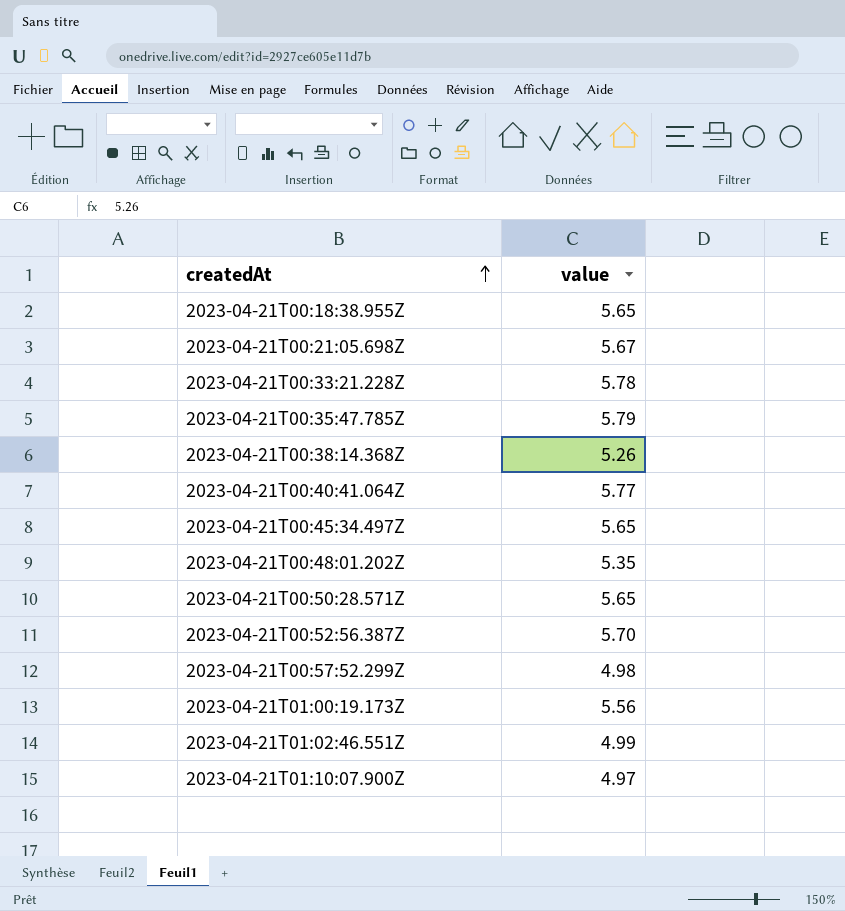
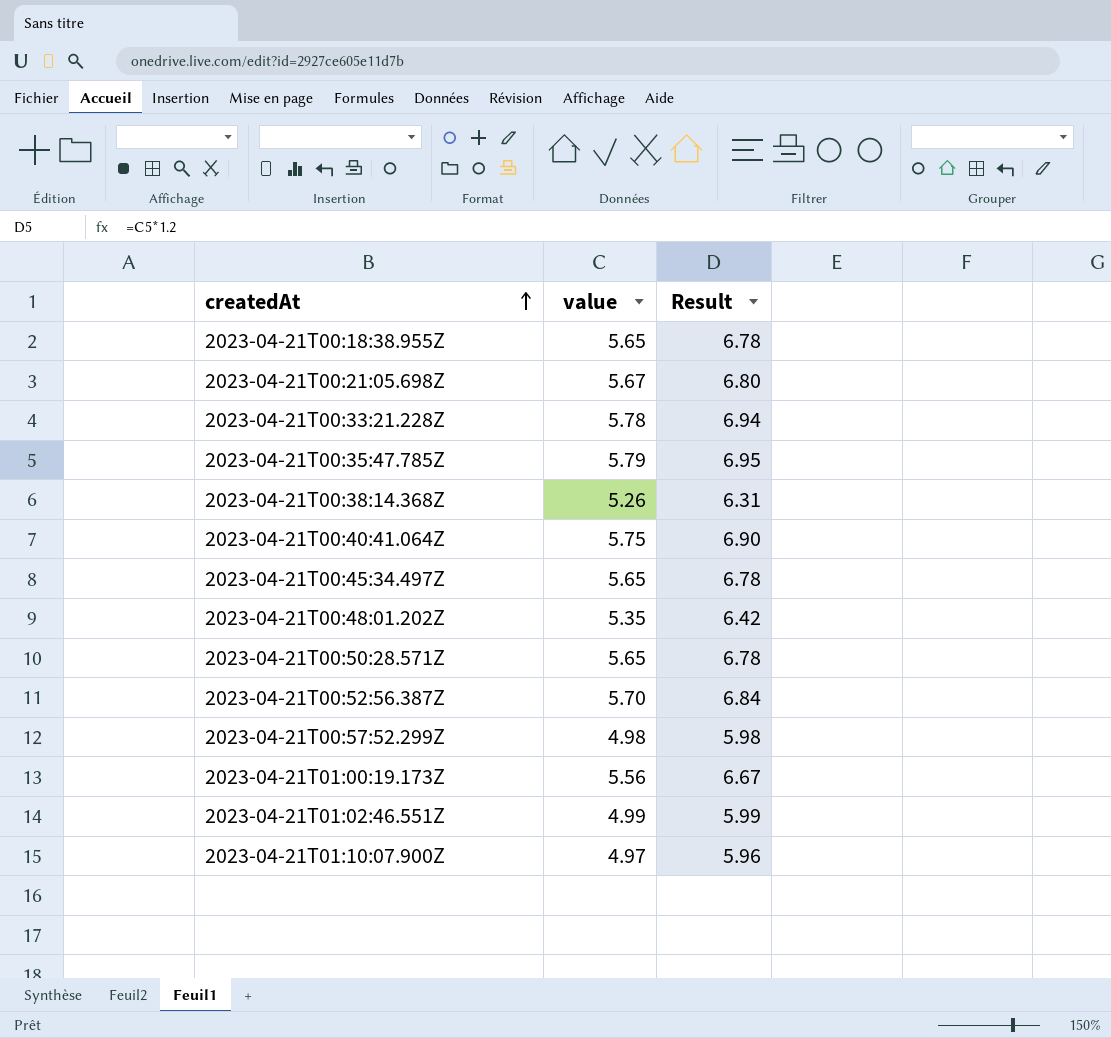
column Result | formula: none -> [value] * 1.2
2023-04-21T00:40:41.064Z | value: 5.77 -> 5.75

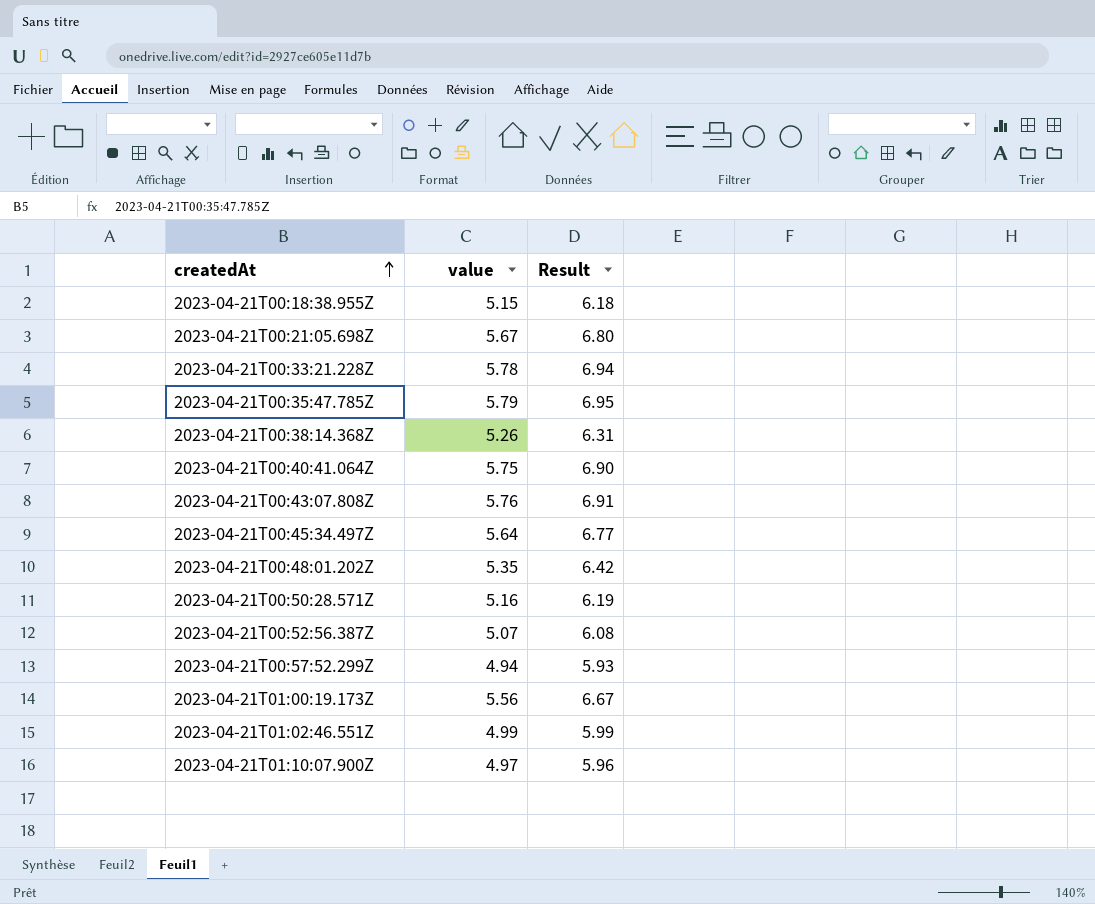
2023-04-21T00:18:38.955Z | value: 5.65 -> 5.15
2023-04-21T00:18:38.955Z | Result: 6.78 -> 6.18
row 2023-04-21T00:43:07.808Z: none -> 5.76 | 6.91
2023-04-21T00:45:34.497Z | value: 5.65 -> 5.64
2023-04-21T00:45:34.497Z | Result: 6.78 -> 6.77
2023-04-21T00:50:28.571Z | value: 5.65 -> 5.16
2023-04-21T00:50:28.571Z | Result: 6.78 -> 6.19
2023-04-21T00:52:56.387Z | value: 5.70 -> 5.07
2023-04-21T00:52:56.387Z | Result: 6.84 -> 6.08
2023-04-21T00:57:52.299Z | value: 4.98 -> 4.94
2023-04-21T00:57:52.299Z | Result: 5.98 -> 5.93

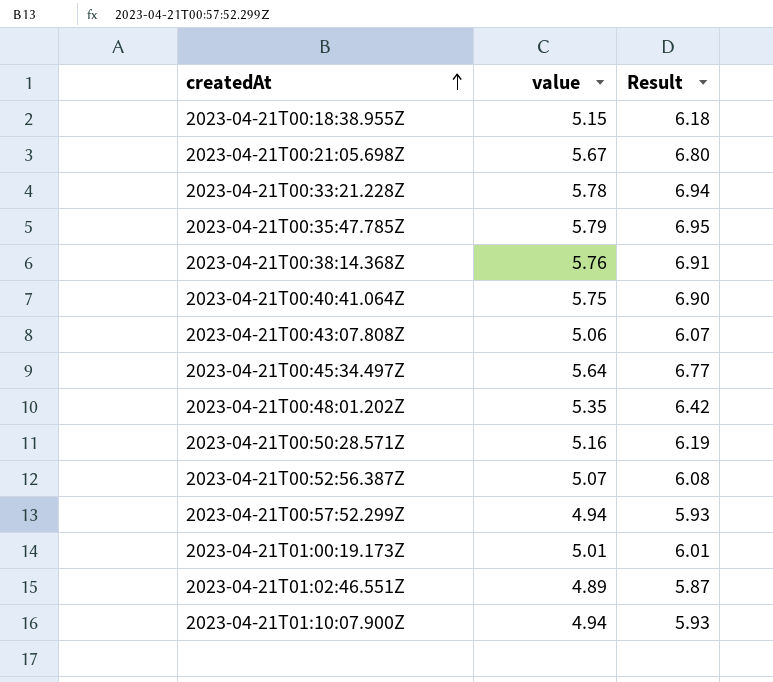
2023-04-21T00:38:14.368Z | value: 5.26 -> 5.76
2023-04-21T00:38:14.368Z | Result: 6.31 -> 6.91
2023-04-21T00:43:07.808Z | value: 5.76 -> 5.06
2023-04-21T00:43:07.808Z | Result: 6.91 -> 6.07
2023-04-21T01:00:19.173Z | value: 5.56 -> 5.01
2023-04-21T01:00:19.173Z | Result: 6.67 -> 6.01
2023-04-21T01:02:46.551Z | value: 4.99 -> 4.89
2023-04-21T01:02:46.551Z | Result: 5.99 -> 5.87
2023-04-21T01:10:07.900Z | value: 4.97 -> 4.94
2023-04-21T01:10:07.900Z | Result: 5.96 -> 5.93

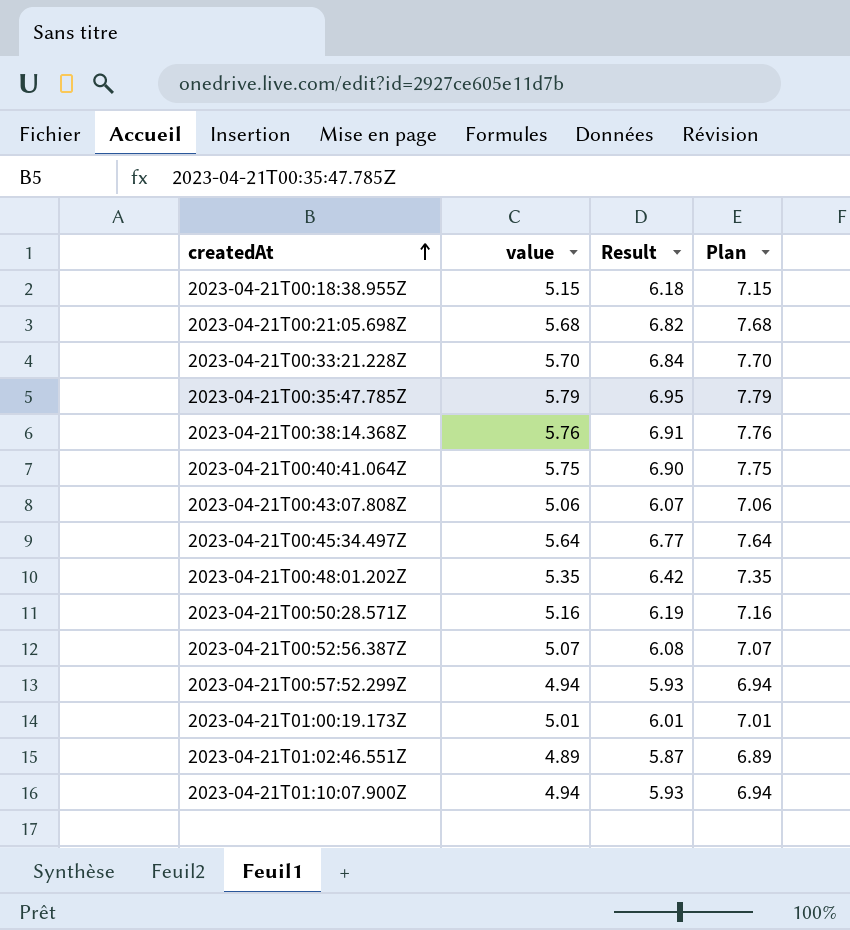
column Plan | formula: none -> [value] + 2
2023-04-21T00:21:05.698Z | value: 5.67 -> 5.68
2023-04-21T00:21:05.698Z | Result: 6.80 -> 6.82
2023-04-21T00:33:21.228Z | value: 5.78 -> 5.70
2023-04-21T00:33:21.228Z | Result: 6.94 -> 6.84

